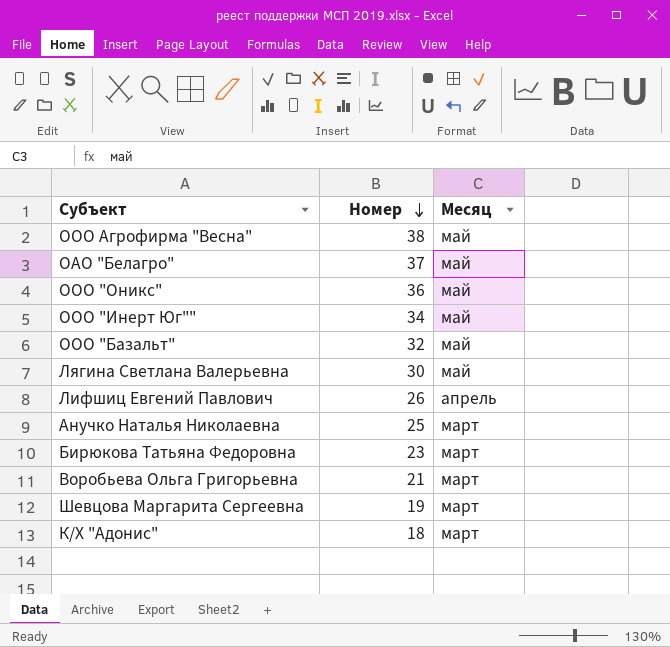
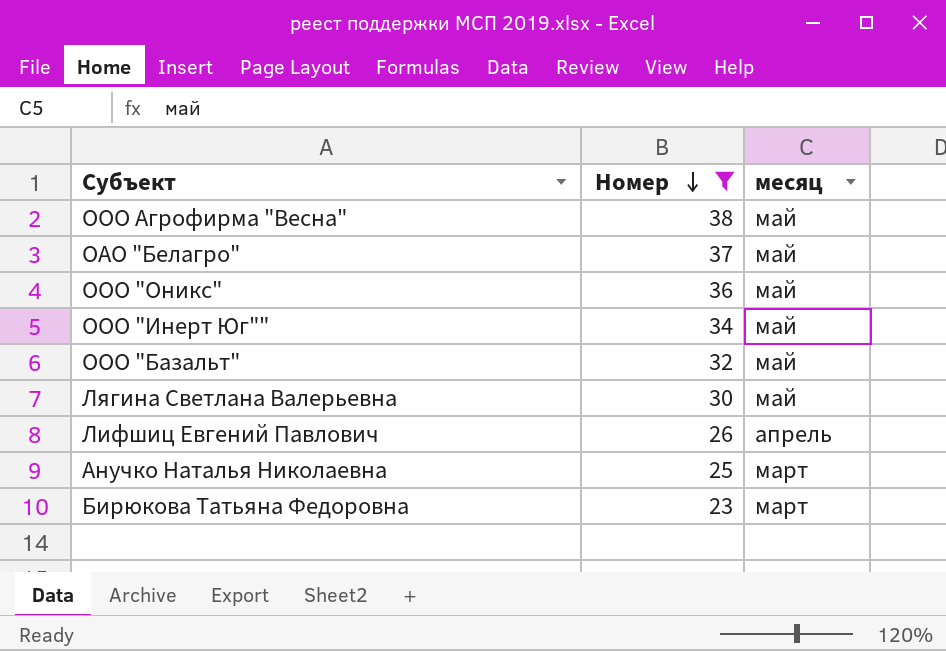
filter: none -> Номер >= 23
column name: Месяц -> месяц

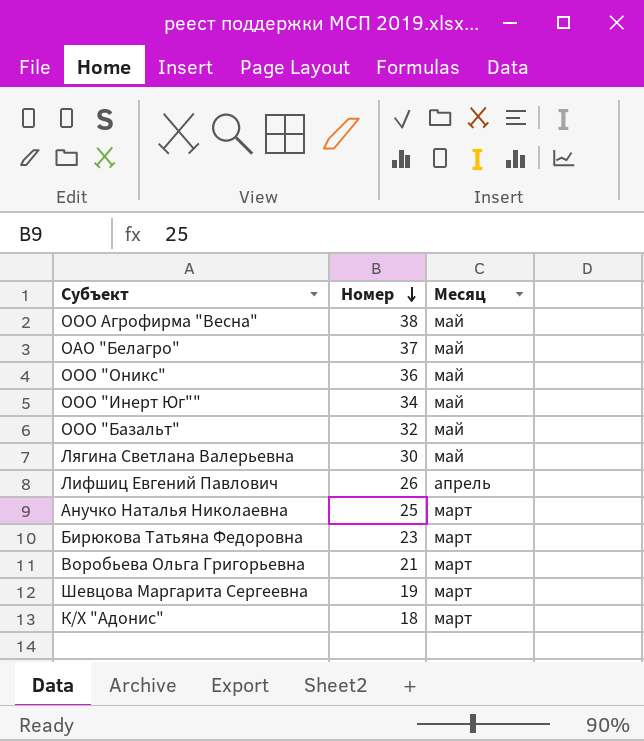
filter: Номер >= 23 -> none
column name: месяц -> Месяц

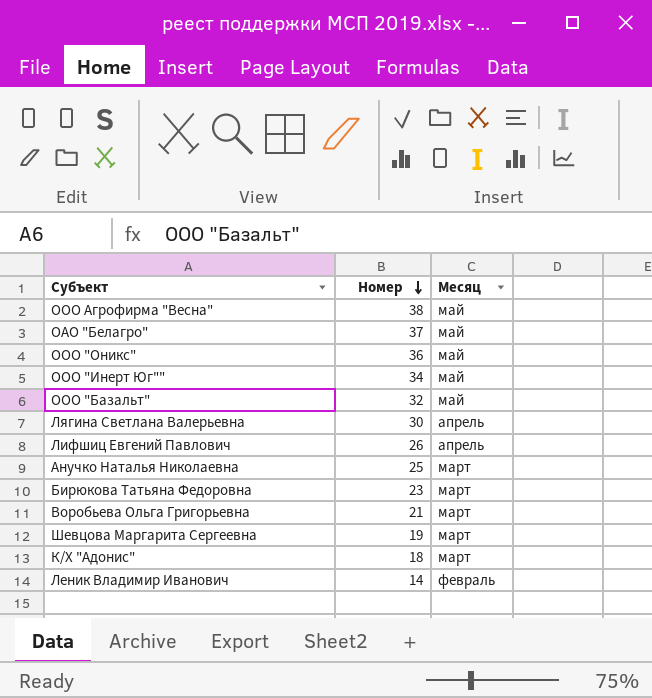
Лягина Светлана Валерьевна | Месяц: май -> апрель
row Леник Владимир Иванович: none -> 14 | февраль

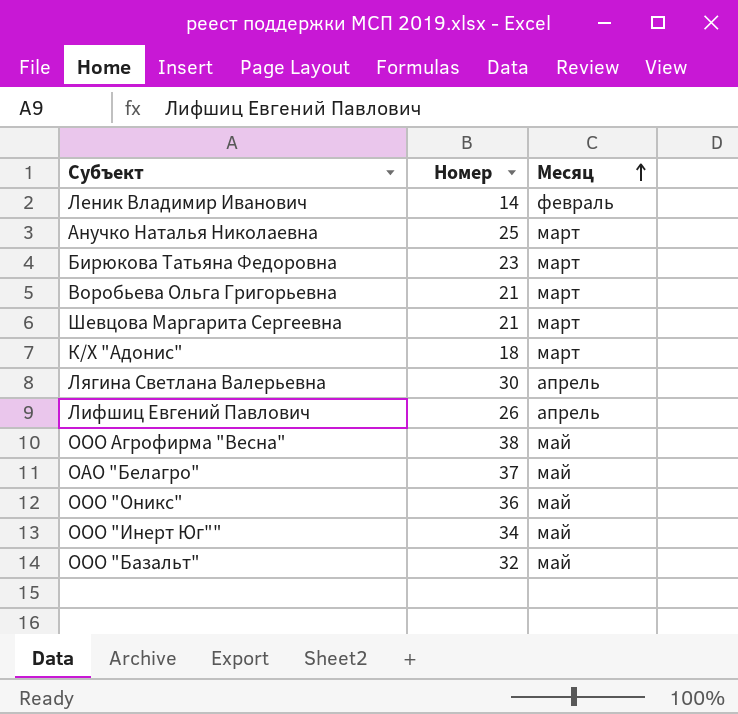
row order: Номер descending -> Месяц ascending
Шевцова Маргарита Сергеевна | Номер: 19 -> 21

